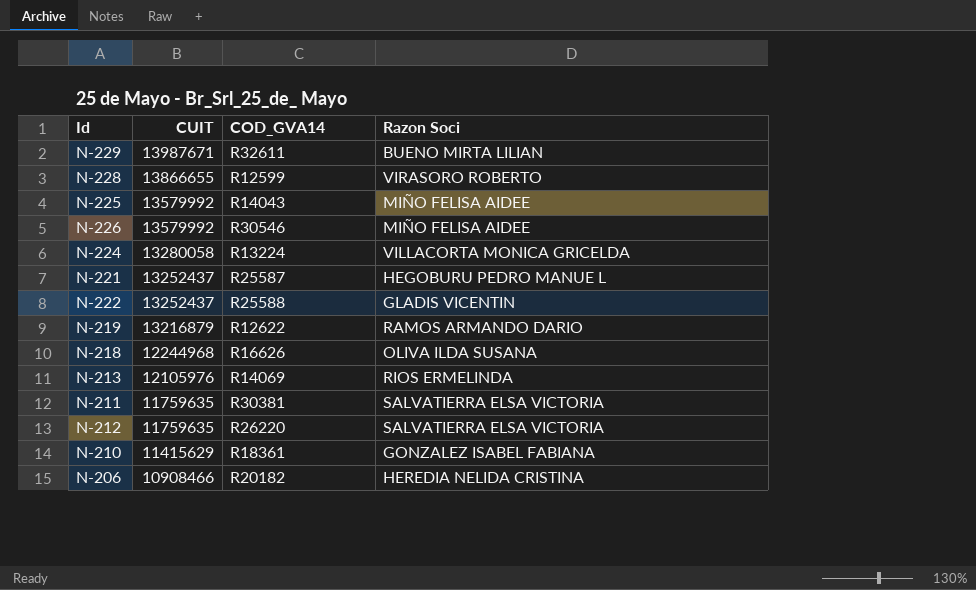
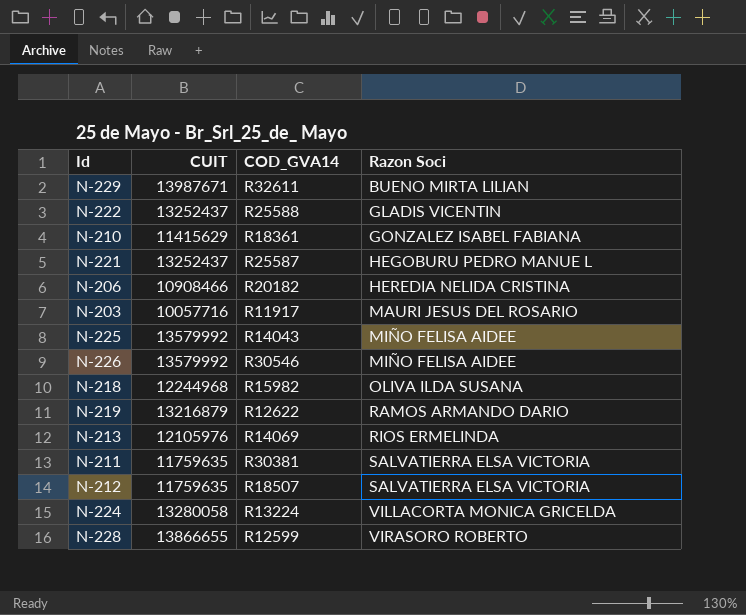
row order: CUIT descending -> Razon Soci ascending
row N-203: none -> 10057716 | R11917 | MAURI JESUS DEL ROSARIO
N-218 | COD_GVA14: R16626 -> R15982
N-212 | COD_GVA14: R26220 -> R18507

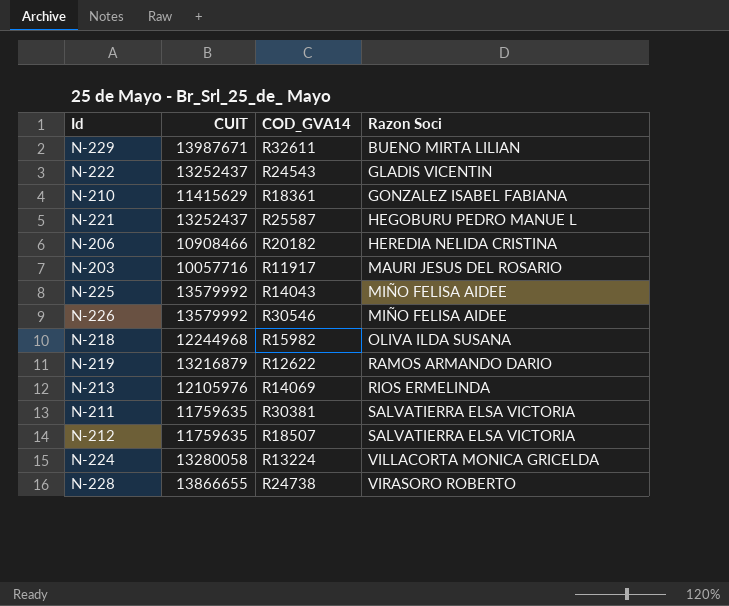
N-222 | COD_GVA14: R25588 -> R24543
N-228 | COD_GVA14: R12599 -> R24738

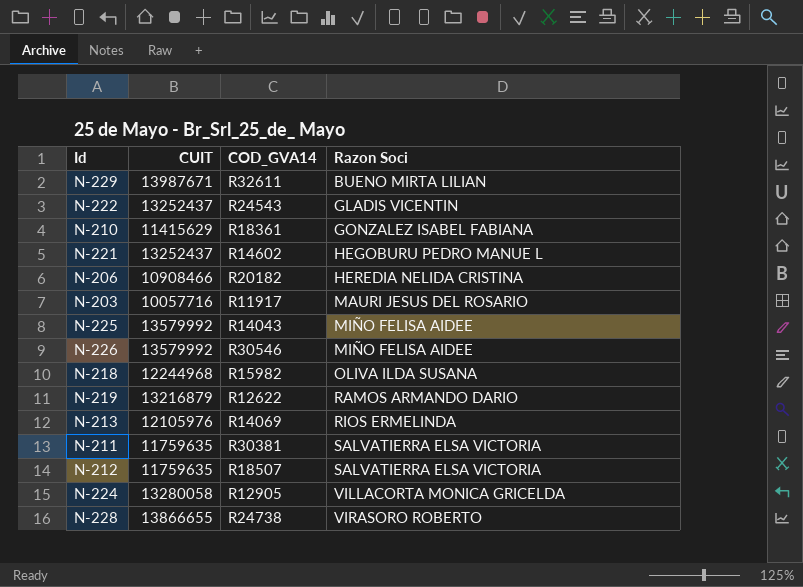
N-221 | COD_GVA14: R25587 -> R14602
N-224 | COD_GVA14: R13224 -> R12905

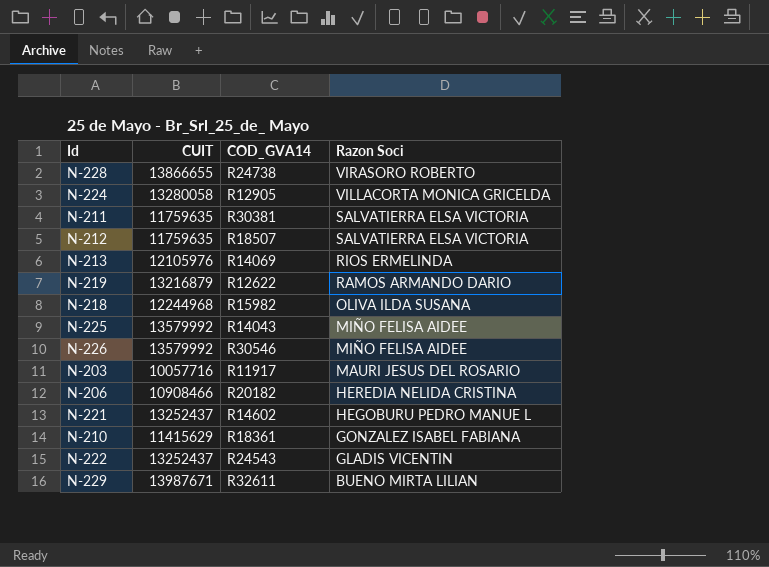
row order: Razon Soci ascending -> Razon Soci descending

